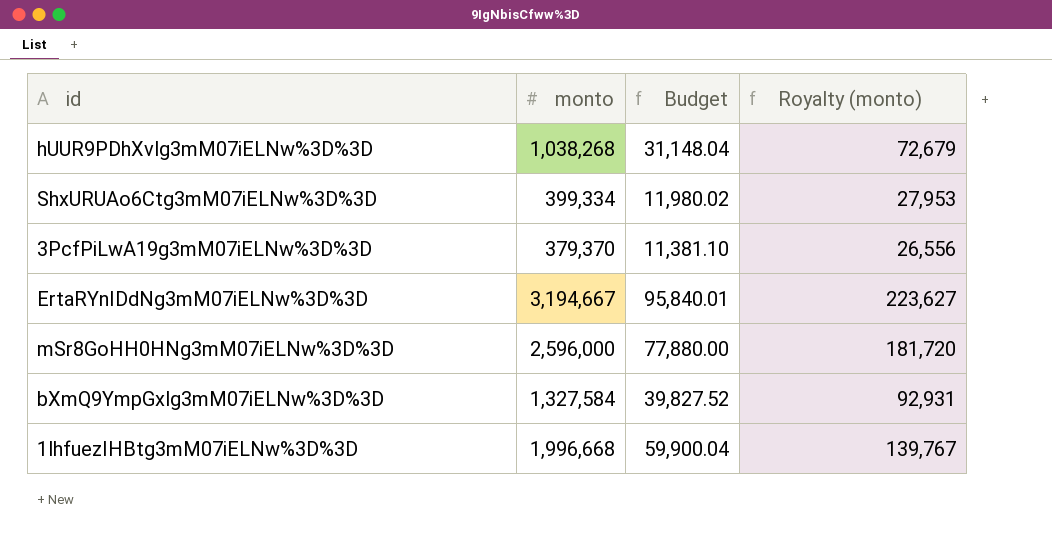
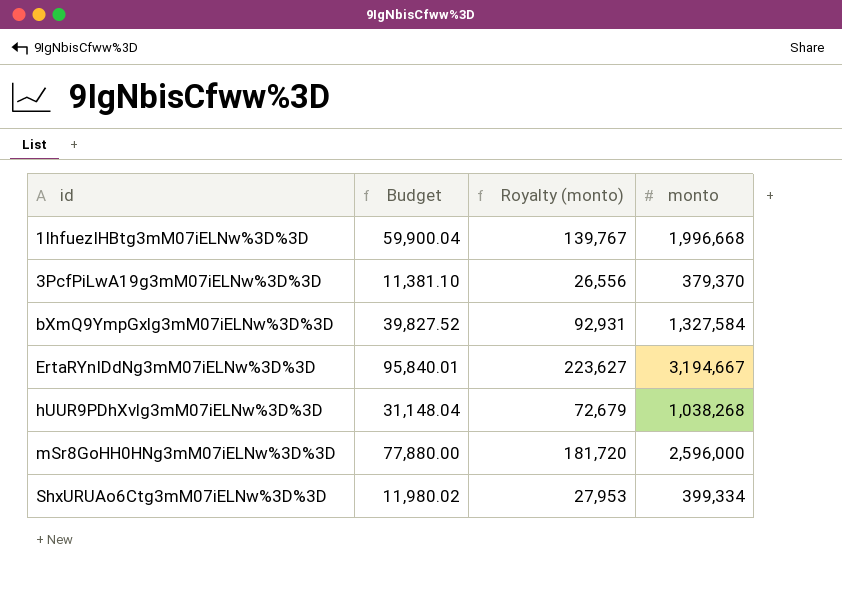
row order: none -> id ascending
column monto | position: 2 -> 4

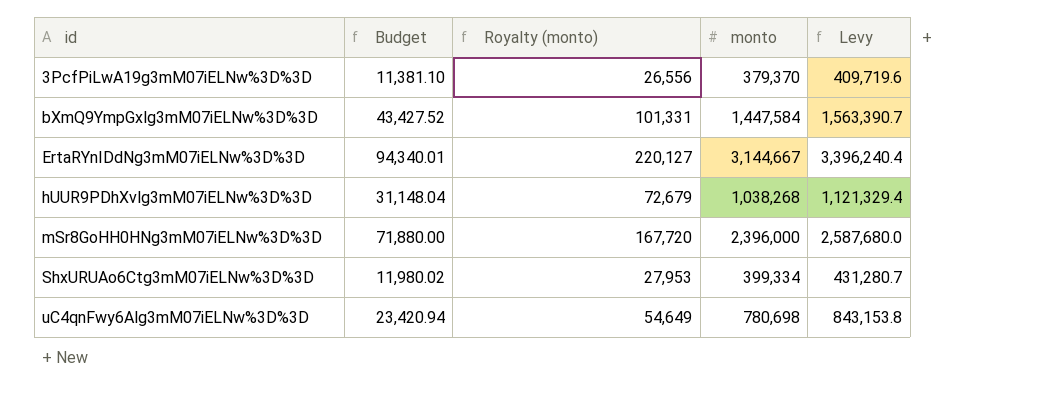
column Levy | formula: none -> [monto] * 1.08
row 1lhfuezIHBtg3mM07iELNw%3D%3D: 59,900.04 | 139,767 | 1,996,668 -> none
bXmQ9YmpGxlg3mM07iELNw%3D%3D | Budget: 39,827.52 -> 43,427.52
bXmQ9YmpGxlg3mM07iELNw%3D%3D | Royalty (monto): 92,931 -> 101,331
bXmQ9YmpGxlg3mM07iELNw%3D%3D | monto: 1,327,584 -> 1,447,584
ErtaRYnIDdNg3mM07iELNw%3D%3D | Budget: 95,840.01 -> 94,340.01
ErtaRYnIDdNg3mM07iELNw%3D%3D | Royalty (monto): 223,627 -> 220,127
ErtaRYnIDdNg3mM07iELNw%3D%3D | monto: 3,194,667 -> 3,144,667
mSr8GoHH0HNg3mM07iELNw%3D%3D | Budget: 77,880.00 -> 71,880.00
mSr8GoHH0HNg3mM07iELNw%3D%3D | Royalty (monto): 181,720 -> 167,720
mSr8GoHH0HNg3mM07iELNw%3D%3D | monto: 2,596,000 -> 2,396,000
row uC4qnFwy6Alg3mM07iELNw%3D%3D: none -> 23,420.94 | 54,649 | 780,698 | 843,153.8

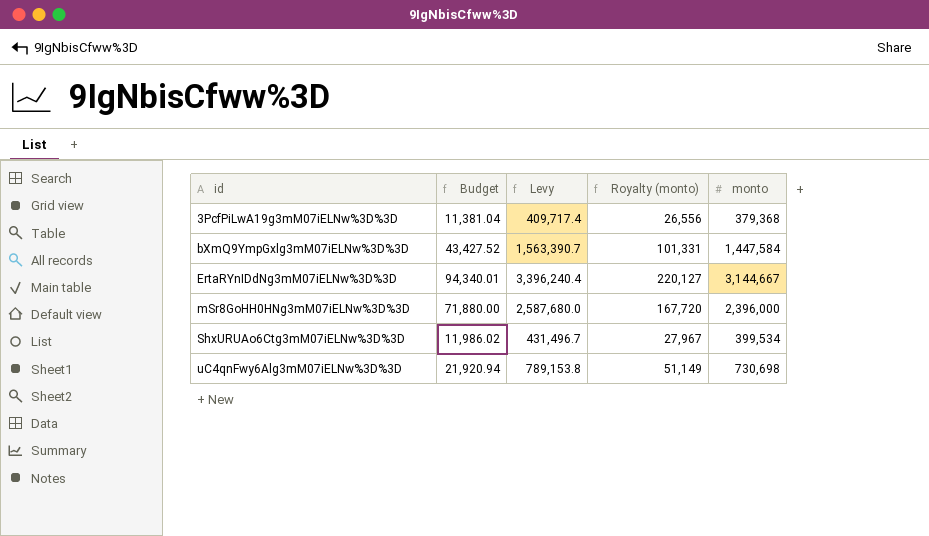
column Levy | position: 5 -> 3
row hUUR9PDhXvlg3mM07iELNw%3D%3D: 31,148.04 | 72,679 | 1,038,268 | 1,121,329.4 -> none
3PcfPiLwA19g3mM07iELNw%3D%3D | Budget: 11,381.10 -> 11,381.04
3PcfPiLwA19g3mM07iELNw%3D%3D | Levy: 409,719.6 -> 409,717.4
3PcfPiLwA19g3mM07iELNw%3D%3D | monto: 379,370 -> 379,368
ShxURUAo6Ctg3mM07iELNw%3D%3D | Budget: 11,980.02 -> 11,986.02
ShxURUAo6Ctg3mM07iELNw%3D%3D | Levy: 431,280.7 -> 431,496.7
ShxURUAo6Ctg3mM07iELNw%3D%3D | Royalty (monto): 27,953 -> 27,967
ShxURUAo6Ctg3mM07iELNw%3D%3D | monto: 399,334 -> 399,534
uC4qnFwy6Alg3mM07iELNw%3D%3D | Budget: 23,420.94 -> 21,920.94
uC4qnFwy6Alg3mM07iELNw%3D%3D | Levy: 843,153.8 -> 789,153.8
uC4qnFwy6Alg3mM07iELNw%3D%3D | Royalty (monto): 54,649 -> 51,149
uC4qnFwy6Alg3mM07iELNw%3D%3D | monto: 780,698 -> 730,698

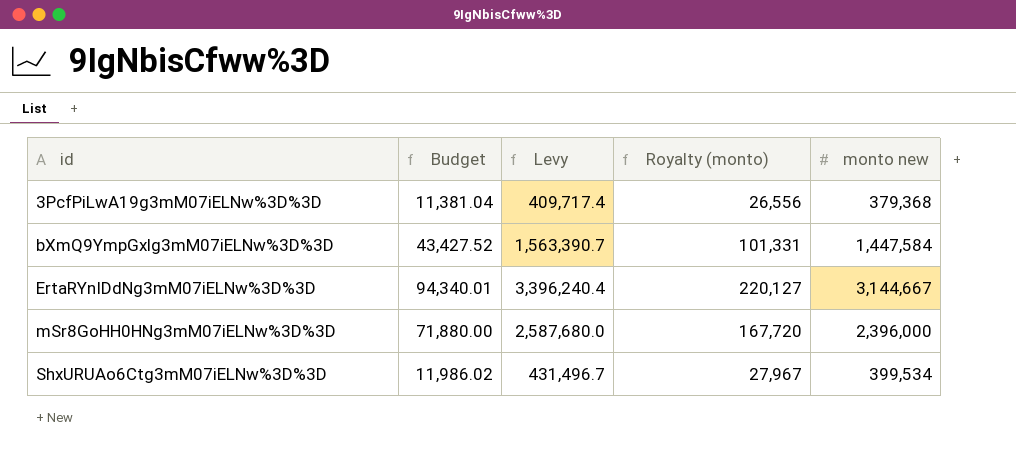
column name: monto -> monto new
row uC4qnFwy6Alg3mM07iELNw%3D%3D: 21,920.94 | 789,153.8 | 51,149 | 730,698 -> none

